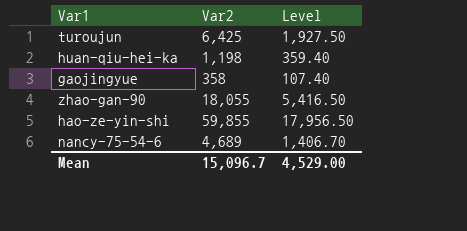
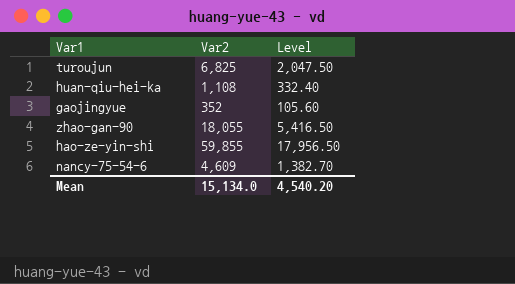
turoujun | Var2: 6,425 -> 6,825
turoujun | Level: 1,927.50 -> 2,047.50
huan-qiu-hei-ka | Var2: 1,198 -> 1,108
huan-qiu-hei-ka | Level: 359.40 -> 332.40
gaojingyue | Var2: 358 -> 352
gaojingyue | Level: 107.40 -> 105.60
nancy-75-54-6 | Var2: 4,689 -> 4,609
nancy-75-54-6 | Level: 1,406.70 -> 1,382.70
Mean | Var2: 15,096.7 -> 15,134.0
Mean | Level: 4,529.00 -> 4,540.20

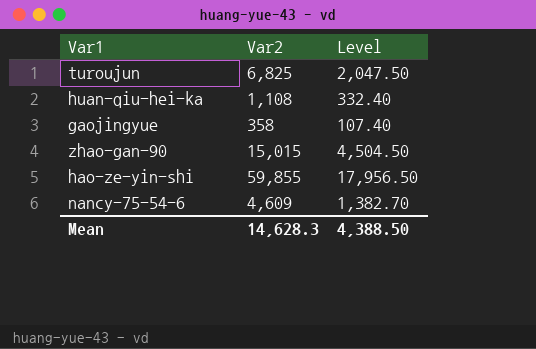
gaojingyue | Var2: 352 -> 358
gaojingyue | Level: 105.60 -> 107.40
zhao-gan-90 | Var2: 18,055 -> 15,015
zhao-gan-90 | Level: 5,416.50 -> 4,504.50
Mean | Var2: 15,134.0 -> 14,628.3
Mean | Level: 4,540.20 -> 4,388.50

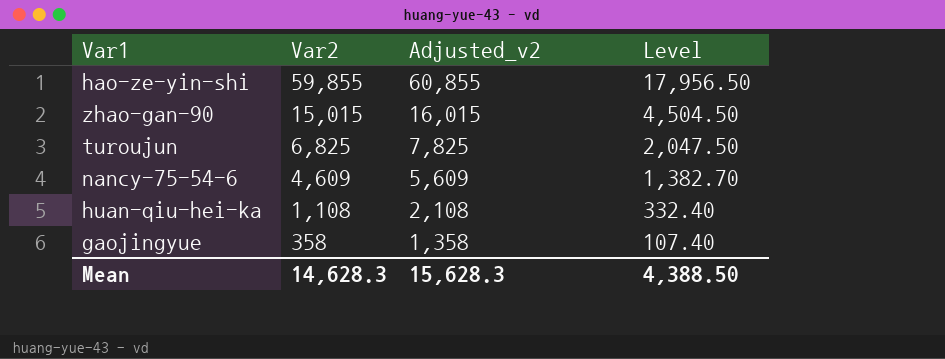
row order: none -> Var2 descending
column Adjusted_v2 | formula: none -> [Var2] + 1000

